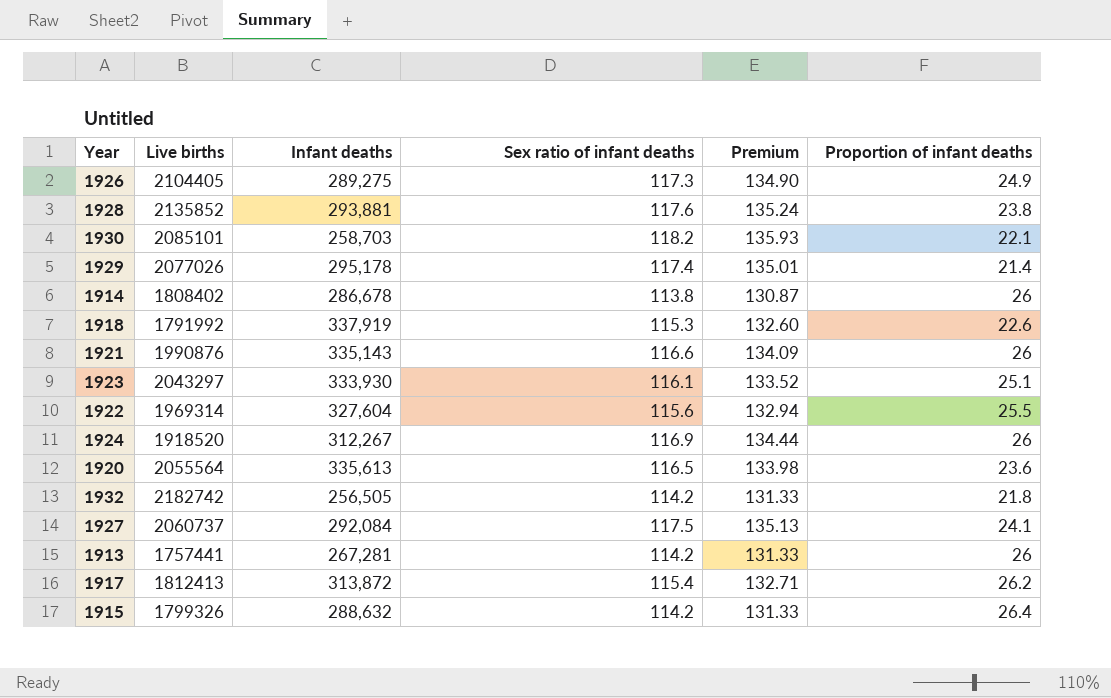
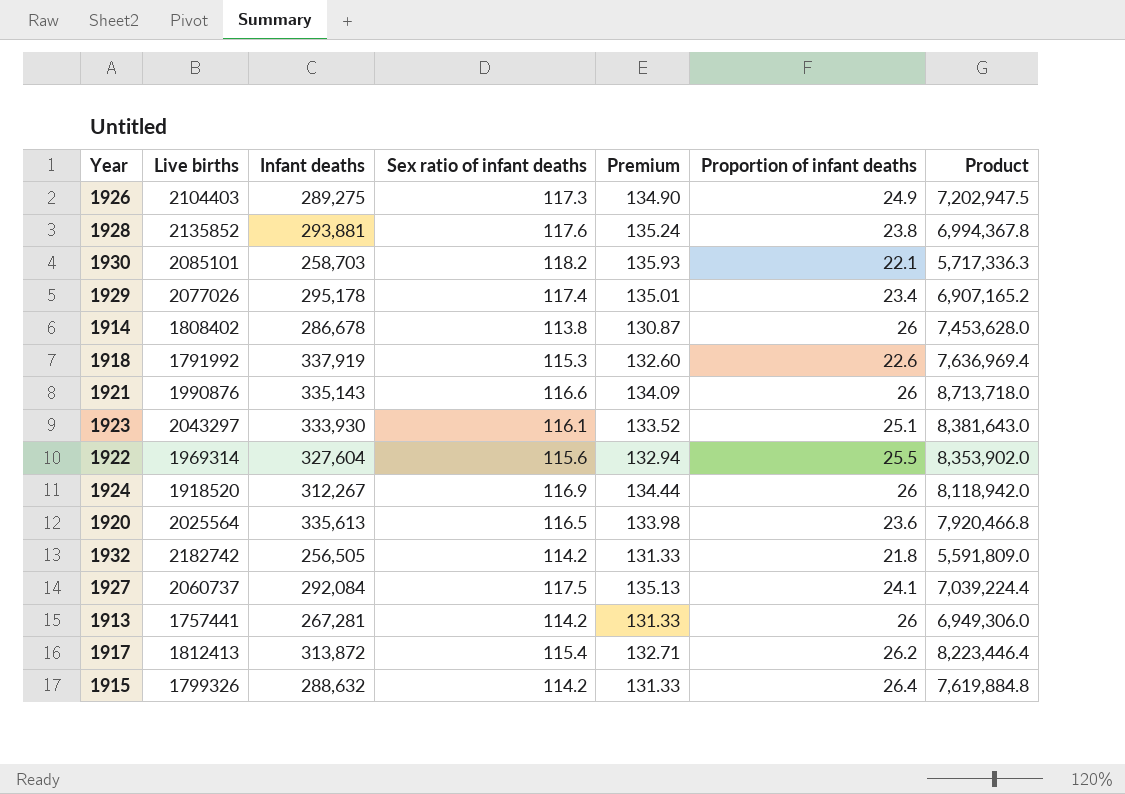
column Product | formula: none -> [Infant deaths] * [Proportion of infant deaths]
1926 | Live births: 2104405 -> 2104403
1929 | Proportion of infant deaths: 21.4 -> 23.4
1920 | Live births: 2055564 -> 2025564

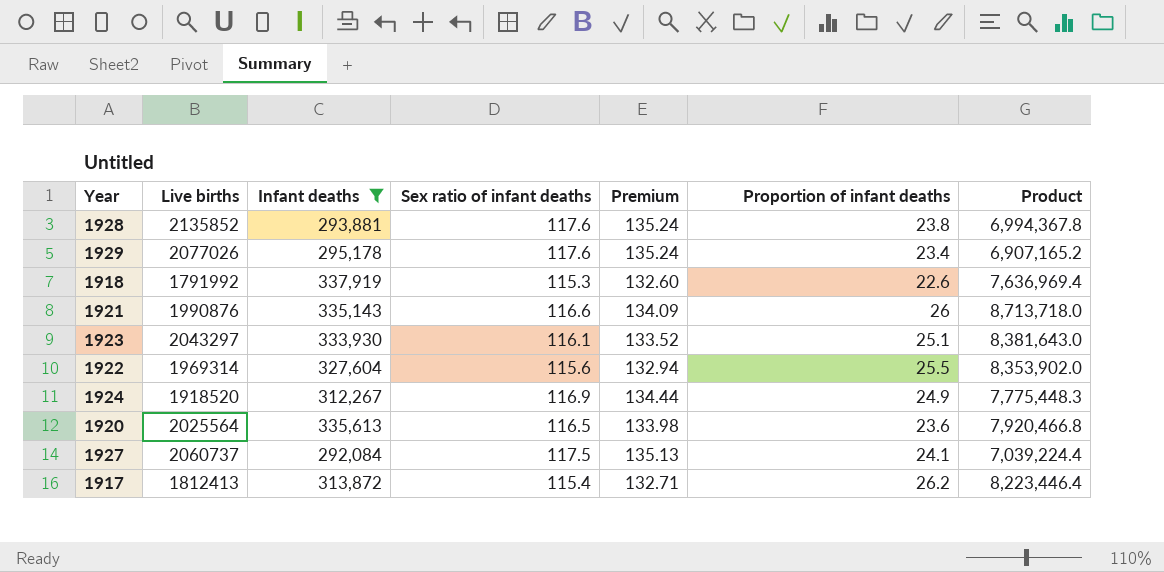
filter: none -> Infant deaths >= 292,084
1929 | Sex ratio of infant deaths: 117.4 -> 117.6
1929 | Premium: 135.01 -> 135.24
1924 | Proportion of infant deaths: 26 -> 24.9
1924 | Product: 8,118,942.0 -> 7,775,448.3

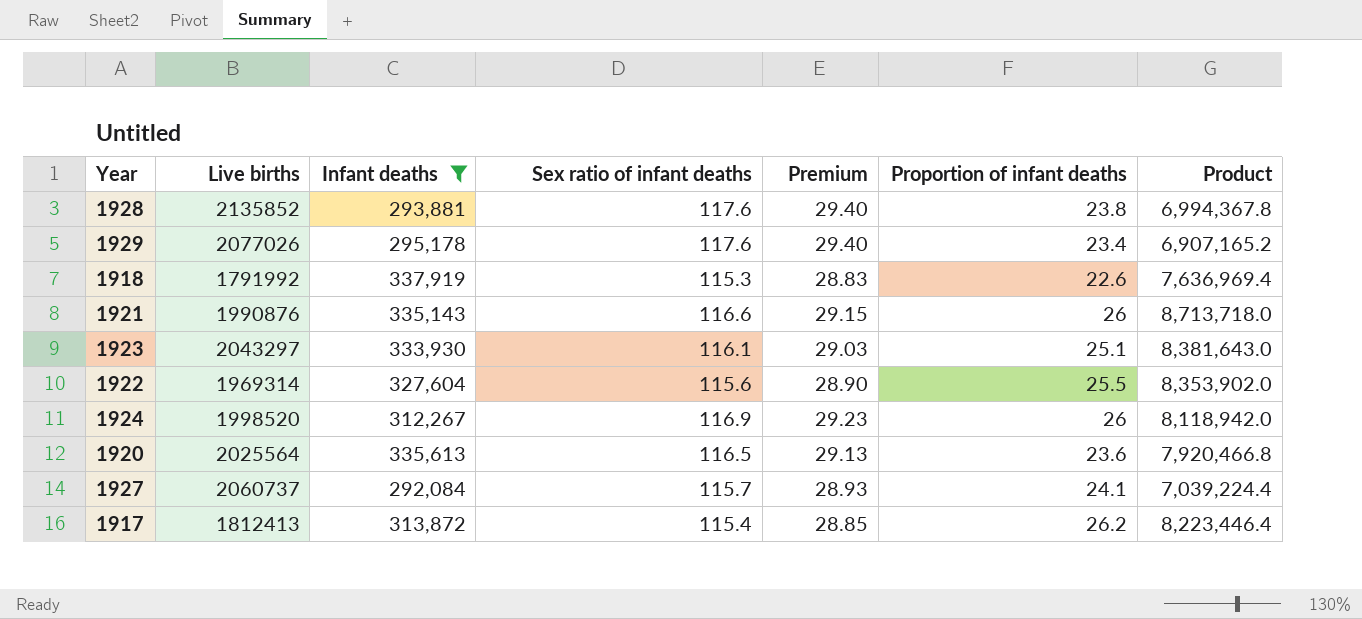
column Premium | formula: [Sex ratio of infant deaths] * 1.15 -> [Sex ratio of infant deaths] * 0.25
1924 | Live births: 1918520 -> 1998520
1924 | Proportion of infant deaths: 24.9 -> 26
1924 | Product: 7,775,448.3 -> 8,118,942.0
1927 | Sex ratio of infant deaths: 117.5 -> 115.7

